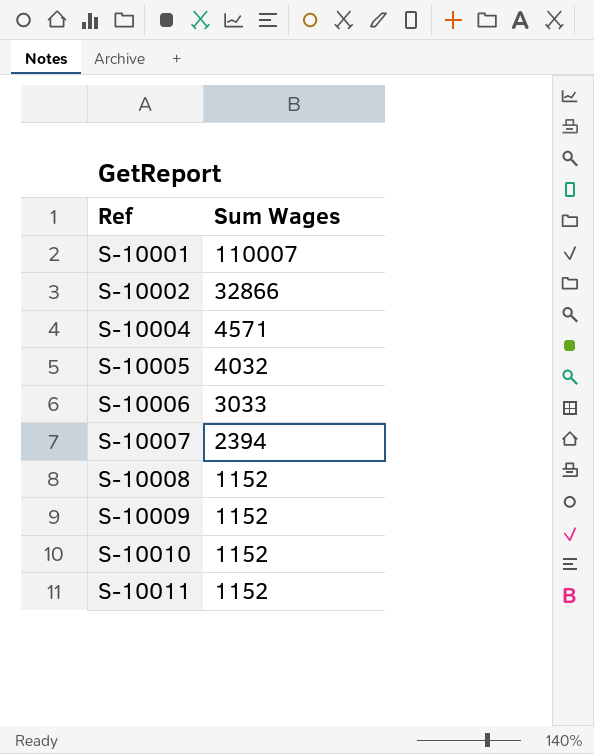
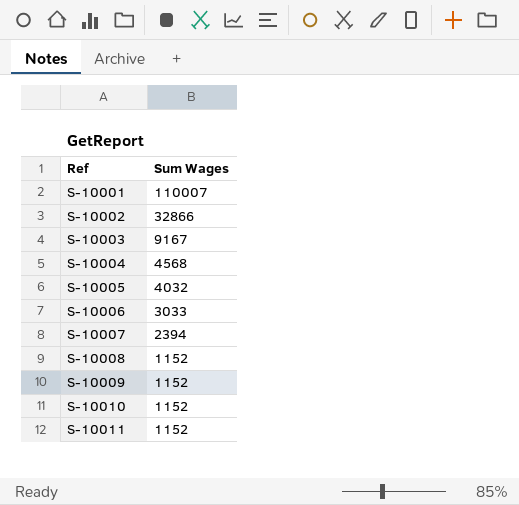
row S-10003: none -> 9167
S-10004 | Sum Wages: 4571 -> 4568

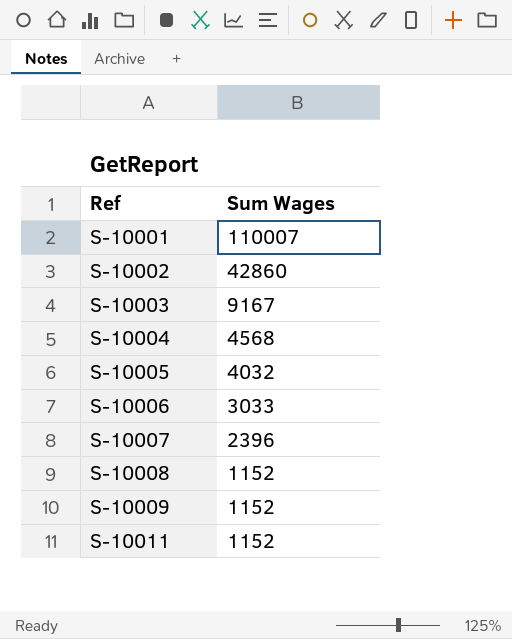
row S-10010: 1152 -> none
S-10002 | Sum Wages: 32866 -> 42860
S-10007 | Sum Wages: 2394 -> 2396

